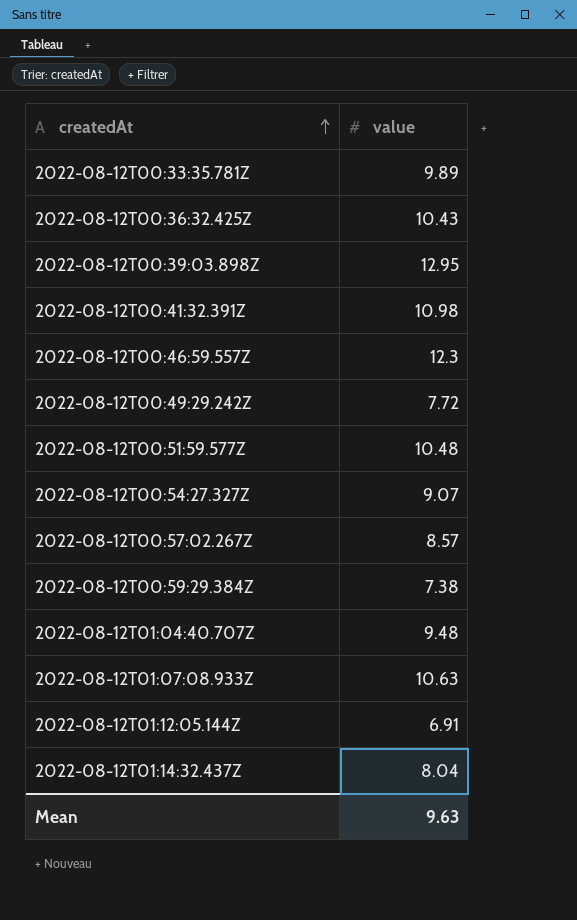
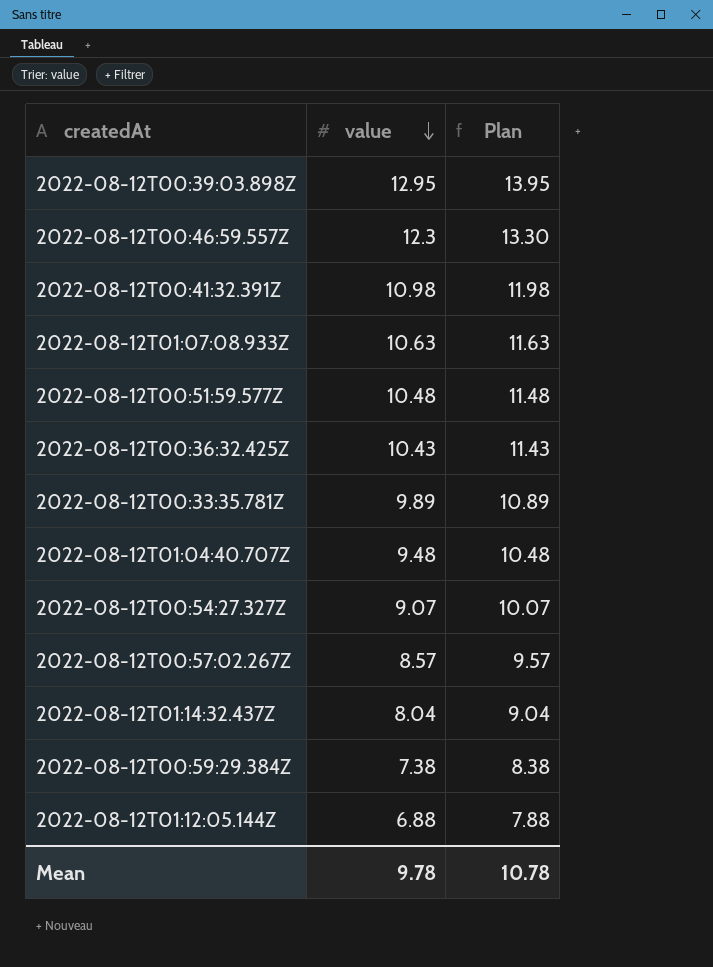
row order: createdAt ascending -> value descending
column Plan | formula: none -> [value] + 1
row 2022-08-12T00:49:29.242Z: 7.72 -> none
2022-08-12T01:12:05.144Z | value: 6.91 -> 6.88
Mean | value: 9.63 -> 9.78

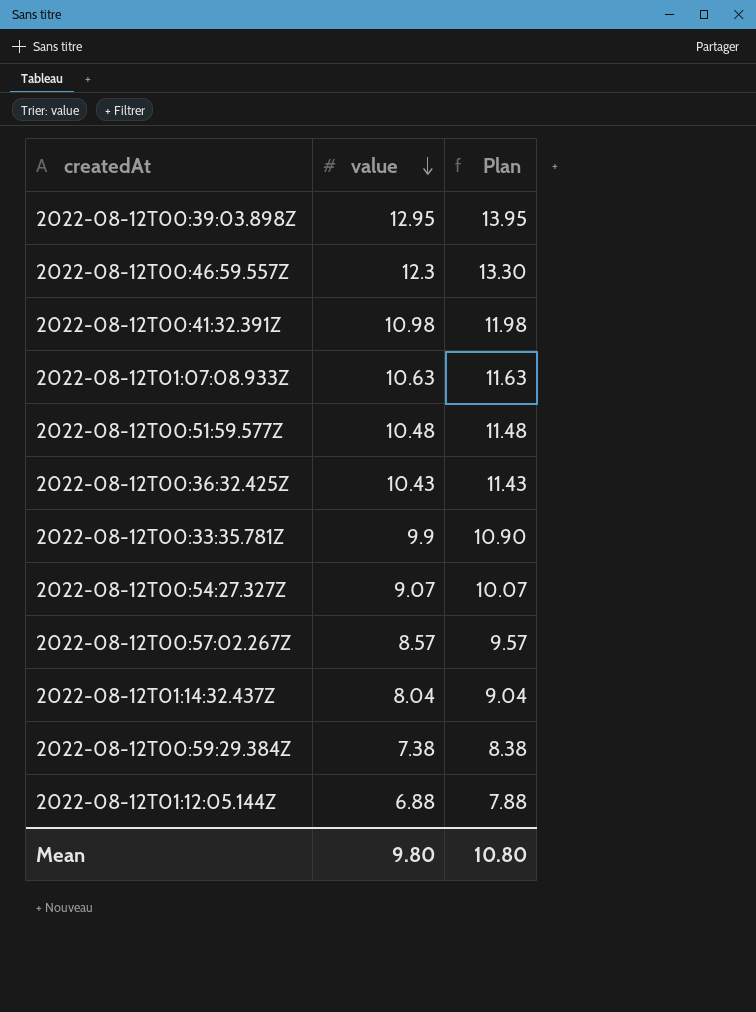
row 2022-08-12T01:04:40.707Z: 9.48 | 10.48 -> none
2022-08-12T00:33:35.781Z | value: 9.89 -> 9.9
2022-08-12T00:33:35.781Z | Plan: 10.89 -> 10.90
Mean | value: 9.78 -> 9.80
Mean | Plan: 10.78 -> 10.80

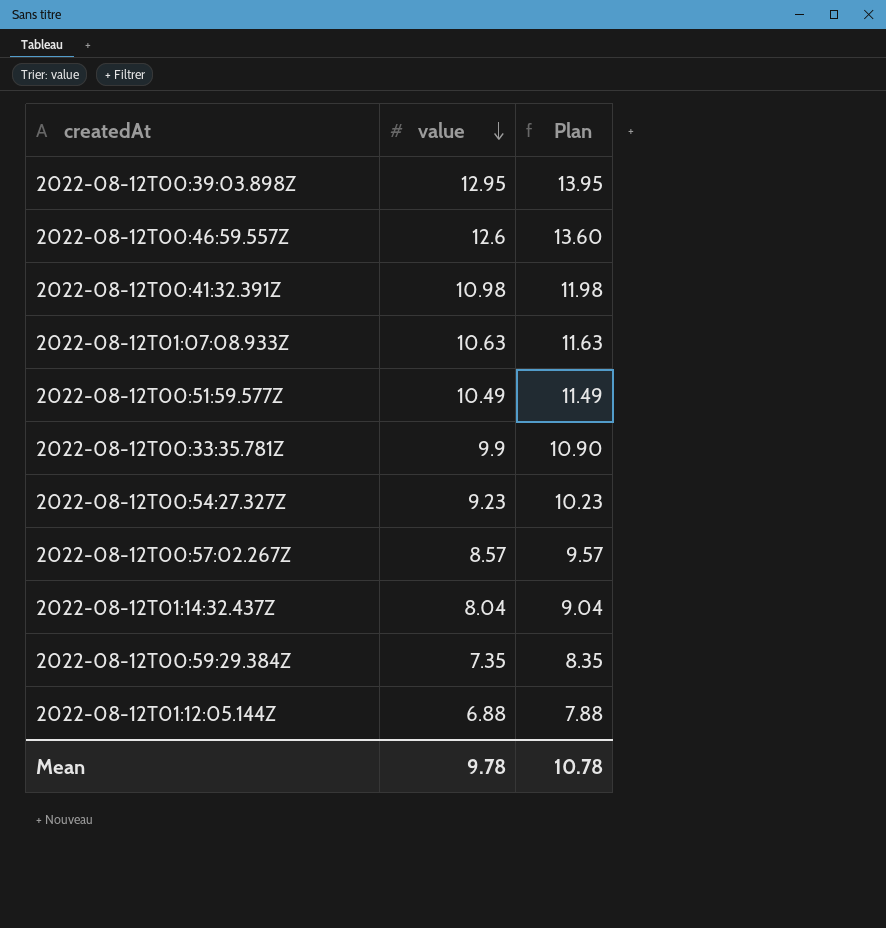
row 2022-08-12T00:36:32.425Z: 10.43 | 11.43 -> none
2022-08-12T00:46:59.557Z | value: 12.3 -> 12.6
2022-08-12T00:46:59.557Z | Plan: 13.30 -> 13.60
2022-08-12T00:51:59.577Z | value: 10.48 -> 10.49
2022-08-12T00:51:59.577Z | Plan: 11.48 -> 11.49
2022-08-12T00:54:27.327Z | value: 9.07 -> 9.23
2022-08-12T00:54:27.327Z | Plan: 10.07 -> 10.23
2022-08-12T00:59:29.384Z | value: 7.38 -> 7.35
2022-08-12T00:59:29.384Z | Plan: 8.38 -> 8.35
Mean | value: 9.80 -> 9.78
Mean | Plan: 10.80 -> 10.78

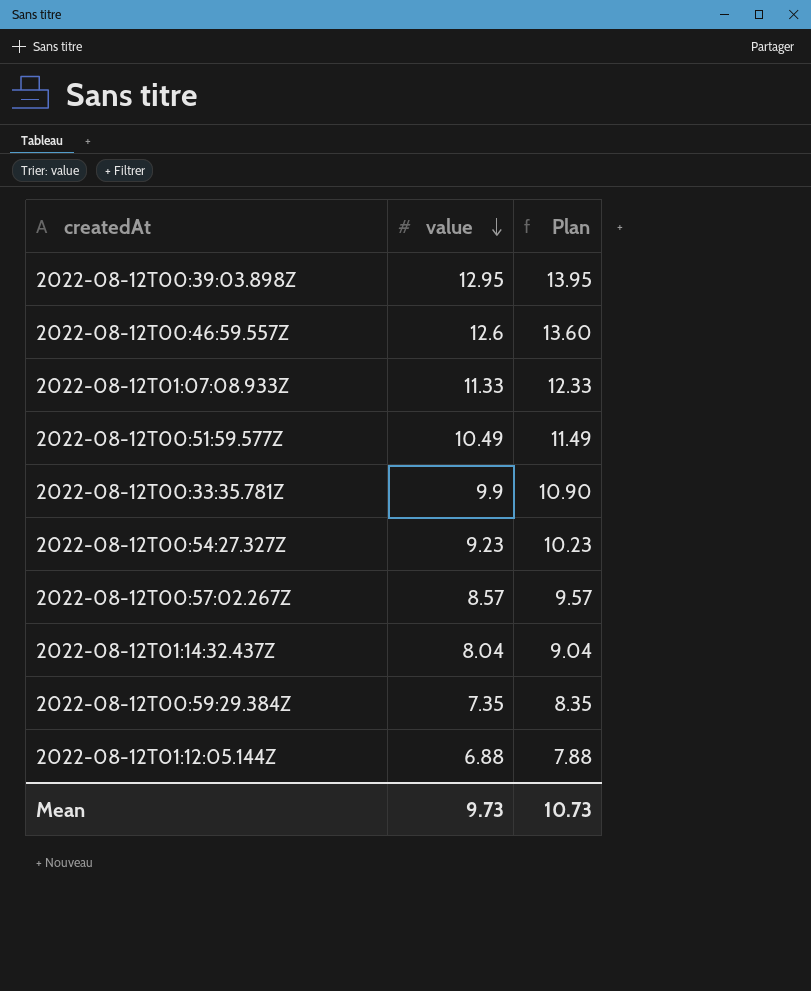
row 2022-08-12T00:41:32.391Z: 10.98 | 11.98 -> none
2022-08-12T01:07:08.933Z | value: 10.63 -> 11.33
2022-08-12T01:07:08.933Z | Plan: 11.63 -> 12.33
Mean | value: 9.78 -> 9.73
Mean | Plan: 10.78 -> 10.73

